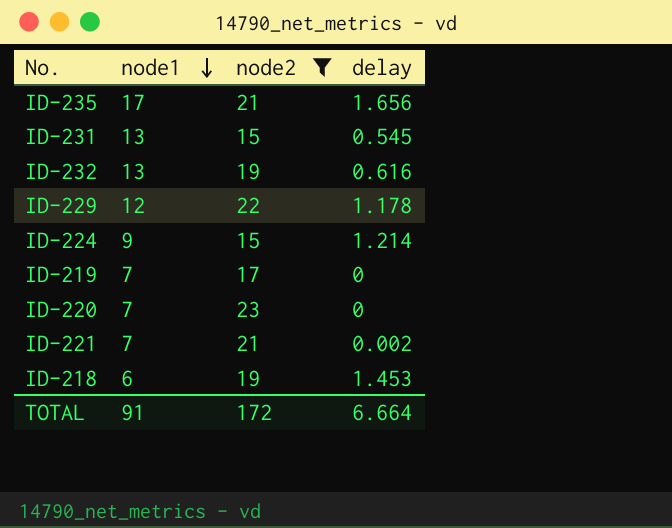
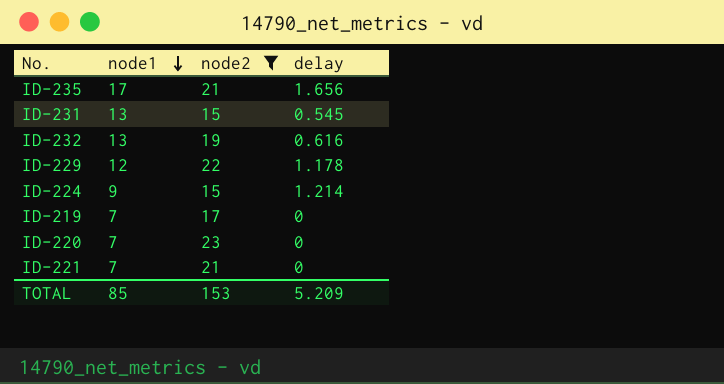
row ID-218: 6 | 19 | 1.453 -> none
ID-221 | delay: 0.002 -> 0
TOTAL | node1: 91 -> 85
TOTAL | node2: 172 -> 153
TOTAL | delay: 6.664 -> 5.209

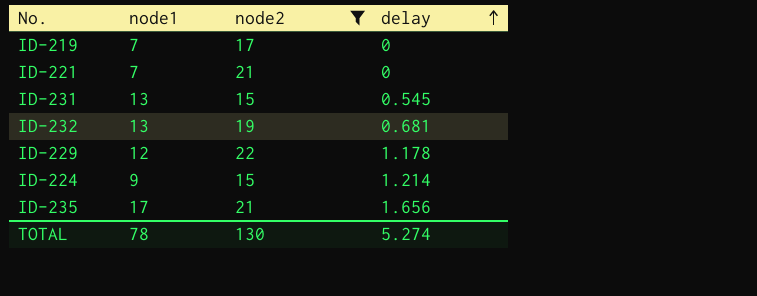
row order: node1 descending -> delay ascending
row ID-220: 7 | 23 | 0 -> none
ID-232 | delay: 0.616 -> 0.681
TOTAL | node1: 85 -> 78
TOTAL | node2: 153 -> 130
TOTAL | delay: 5.209 -> 5.274

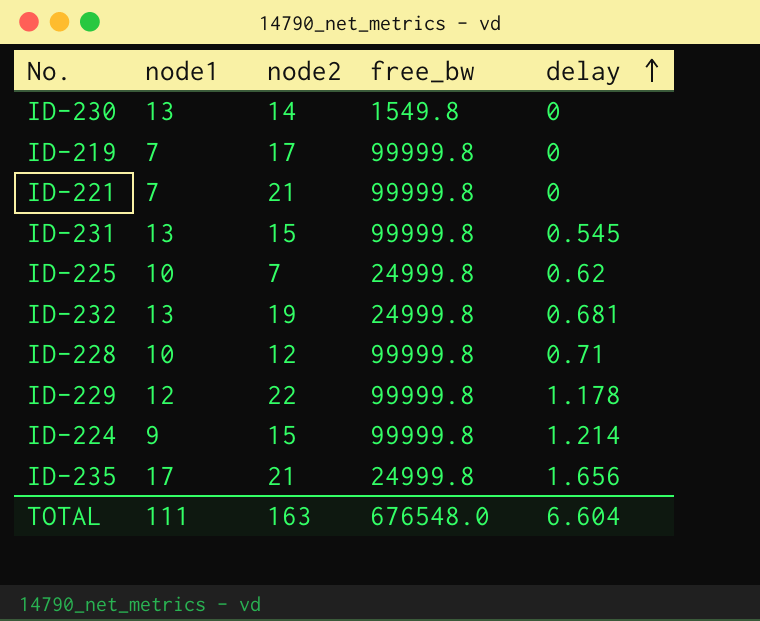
filter: node2 >= 15 -> none
column free_bw | position: none -> 4
TOTAL | node1: 78 -> 111
TOTAL | node2: 130 -> 163
TOTAL | delay: 5.274 -> 6.604

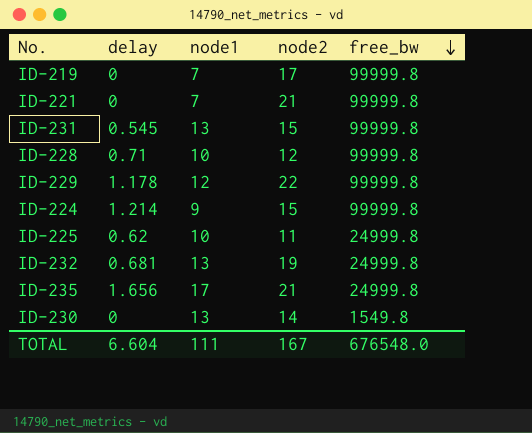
row order: delay ascending -> free_bw descending
column delay | position: 5 -> 2
ID-225 | node2: 7 -> 11
TOTAL | node2: 163 -> 167

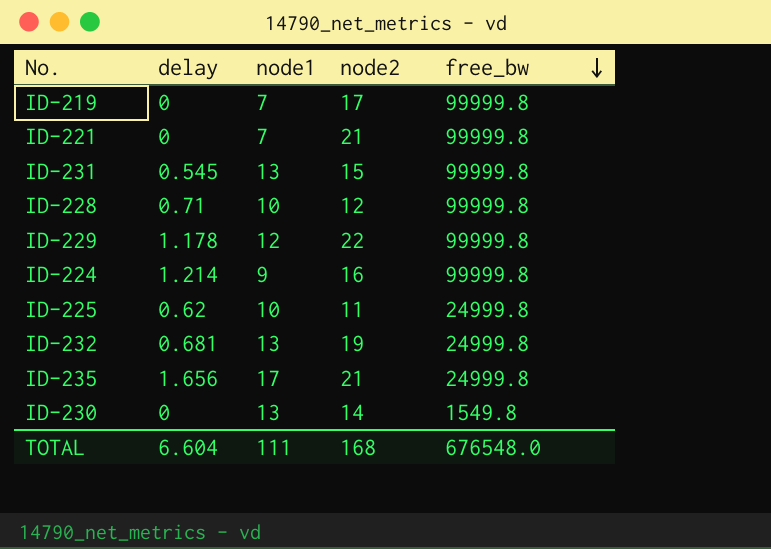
ID-224 | node2: 15 -> 16
TOTAL | node2: 167 -> 168

